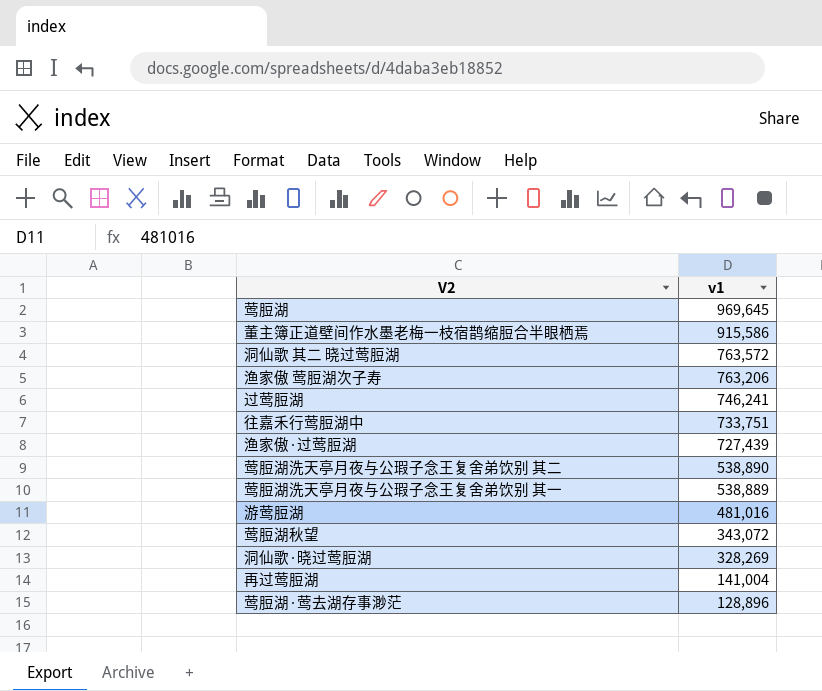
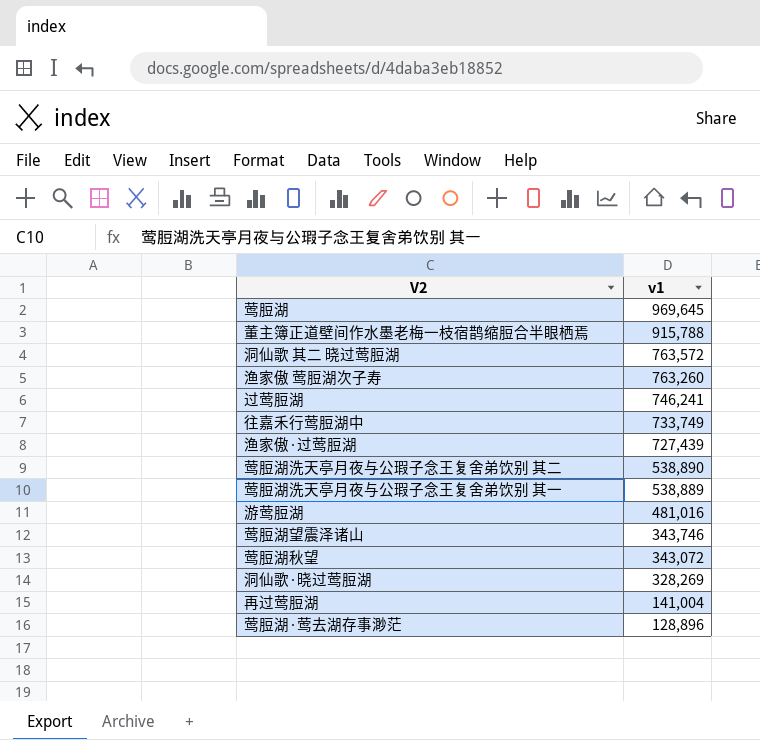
董主簿正道壁间作水墨老梅一枝宿鹊缩脰合半眼栖焉 | v1: 915,586 -> 915,788
渔家傲 莺脰湖次子寿 | v1: 763,206 -> 763,260
往嘉禾行莺脰湖中 | v1: 733,751 -> 733,749
row 莺脰湖望震泽诸山: none -> 343,746

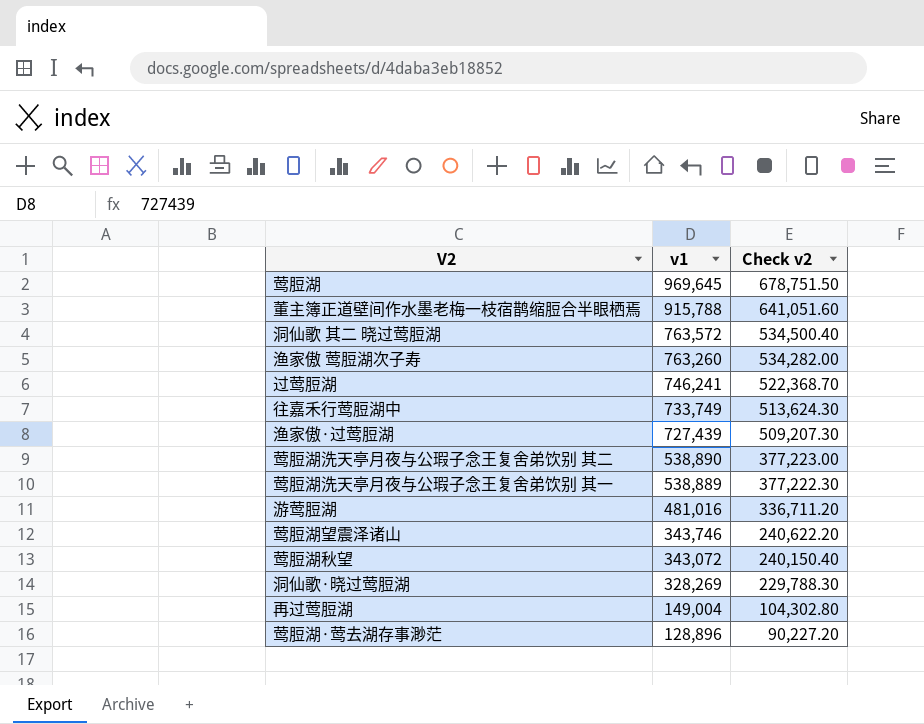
column Check v2 | formula: none -> [v1] * 0.7
再过莺脰湖 | v1: 141,004 -> 149,004

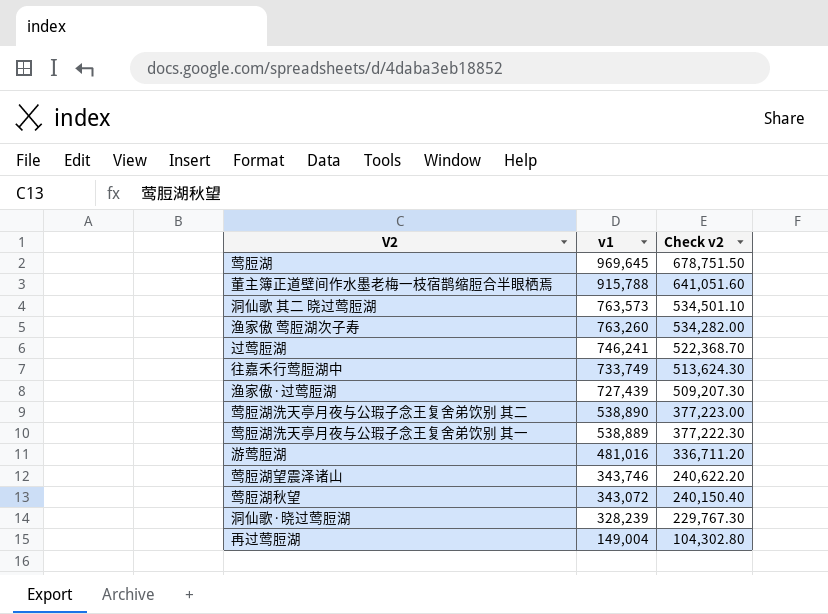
row 莺脰湖·莺去湖存事渺茫: 128,896 | 90,227.20 -> none
洞仙歌 其二 晓过莺脰湖 | v1: 763,572 -> 763,573
洞仙歌 其二 晓过莺脰湖 | Check v2: 534,500.40 -> 534,501.10
洞仙歌·晓过莺脰湖 | v1: 328,269 -> 328,239
洞仙歌·晓过莺脰湖 | Check v2: 229,788.30 -> 229,767.30

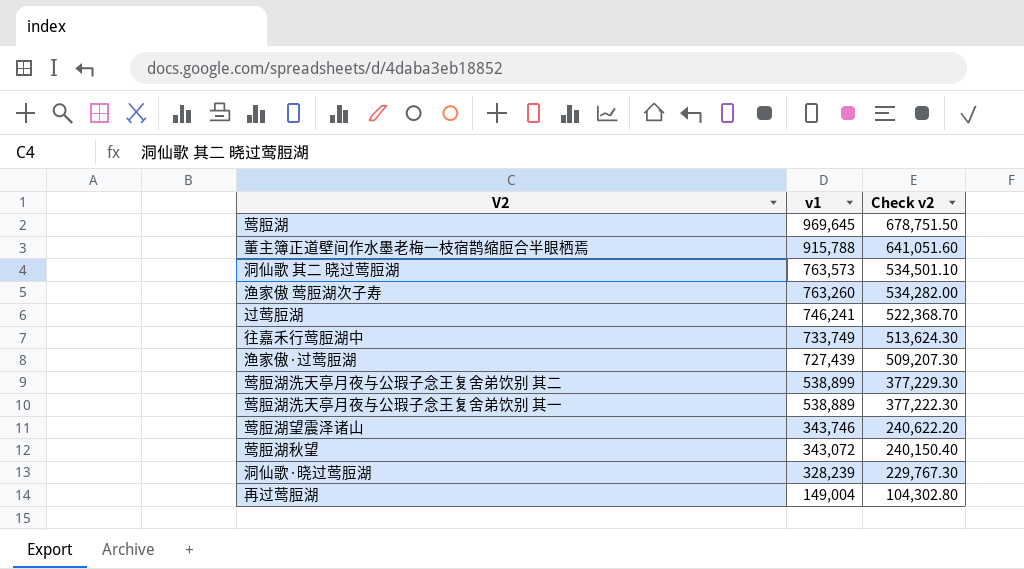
row 游莺脰湖: 481,016 | 336,711.20 -> none
莺脰湖洗天亭月夜与公瑕子念王复舍弟饮别 其二 | v1: 538,890 -> 538,899
莺脰湖洗天亭月夜与公瑕子念王复舍弟饮别 其二 | Check v2: 377,223.00 -> 377,229.30

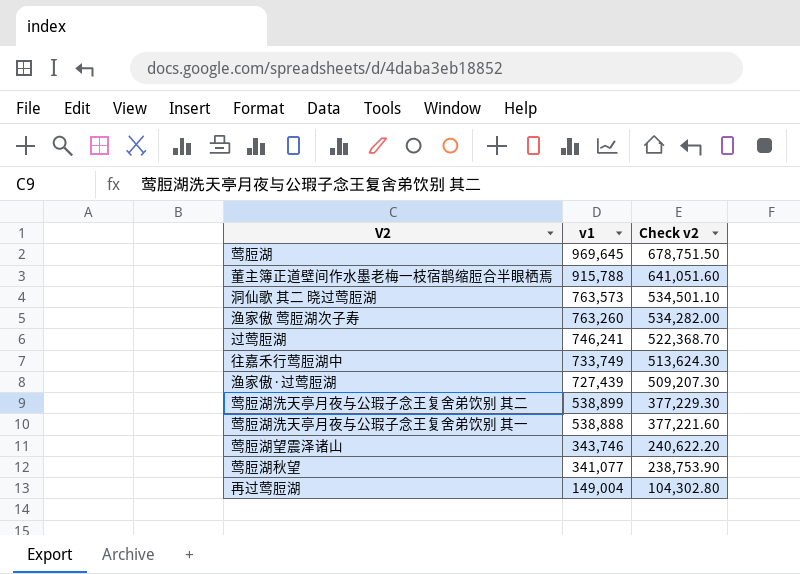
row 洞仙歌·晓过莺脰湖: 328,239 | 229,767.30 -> none
莺脰湖洗天亭月夜与公瑕子念王复舍弟饮别 其一 | v1: 538,889 -> 538,888
莺脰湖洗天亭月夜与公瑕子念王复舍弟饮别 其一 | Check v2: 377,222.30 -> 377,221.60
莺脰湖秋望 | v1: 343,072 -> 341,077
莺脰湖秋望 | Check v2: 240,150.40 -> 238,753.90

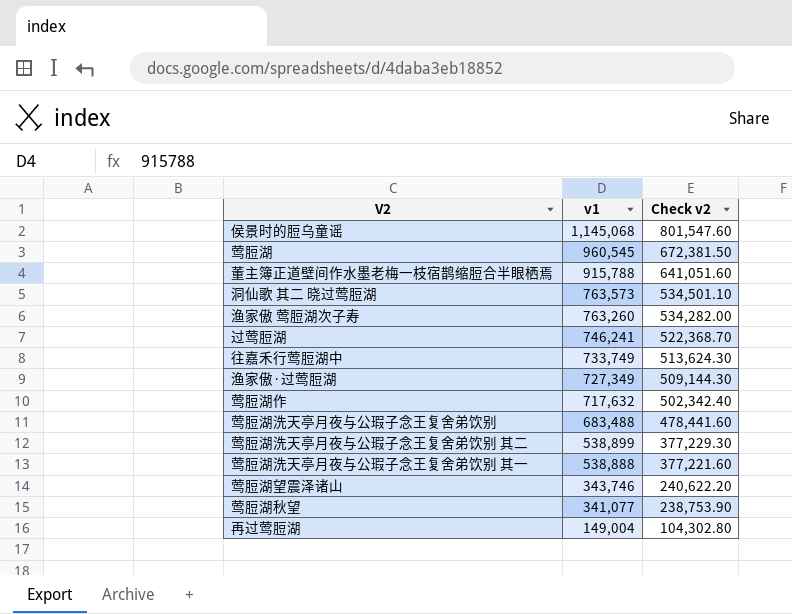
row 侯景时的脰乌童谣: none -> 1,145,068 | 801,547.60
莺脰湖 | v1: 969,645 -> 960,545
莺脰湖 | Check v2: 678,751.50 -> 672,381.50
渔家傲·过莺脰湖 | v1: 727,439 -> 727,349
渔家傲·过莺脰湖 | Check v2: 509,207.30 -> 509,144.30
row 莺脰湖作: none -> 717,632 | 502,342.40
row 莺脰湖洗天亭月夜与公瑕子念王复舍弟饮别: none -> 683,488 | 478,441.60

